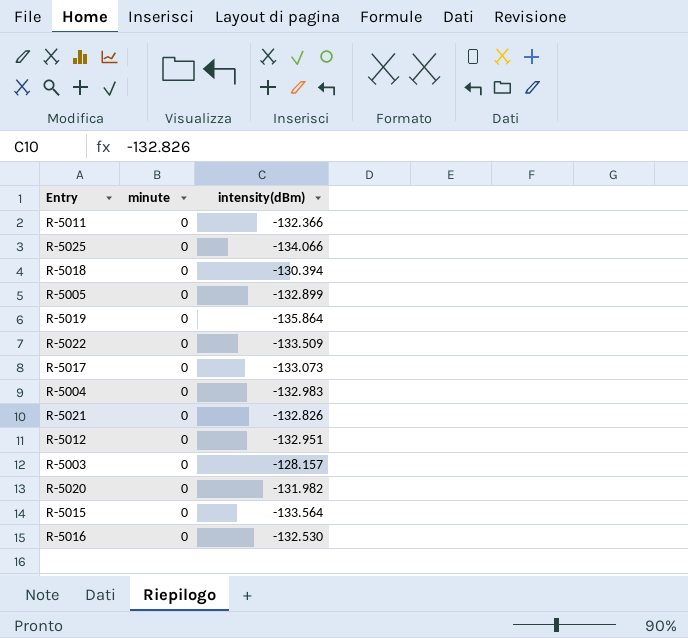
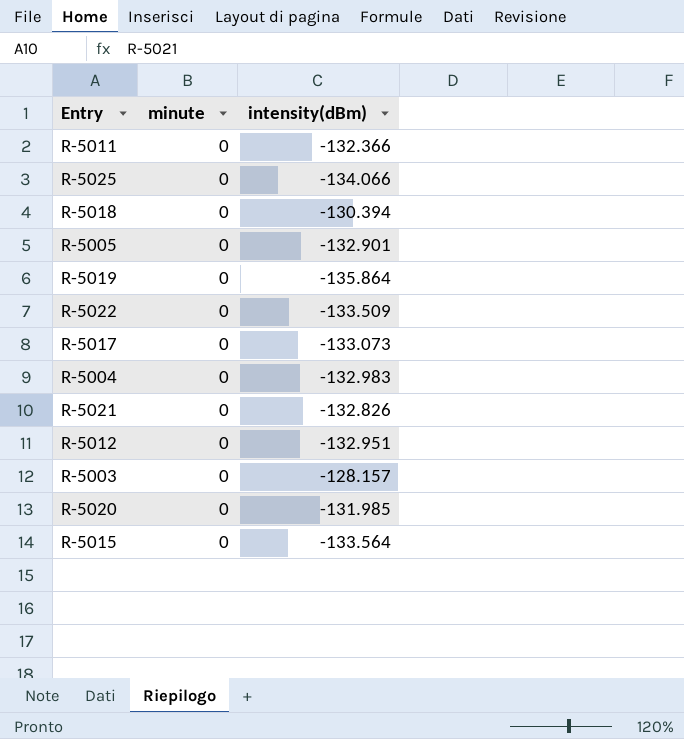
row R-5016: 0 | -132.530 -> none
R-5005 | intensity(dBm): -132.899 -> -132.901
R-5020 | intensity(dBm): -131.982 -> -131.985

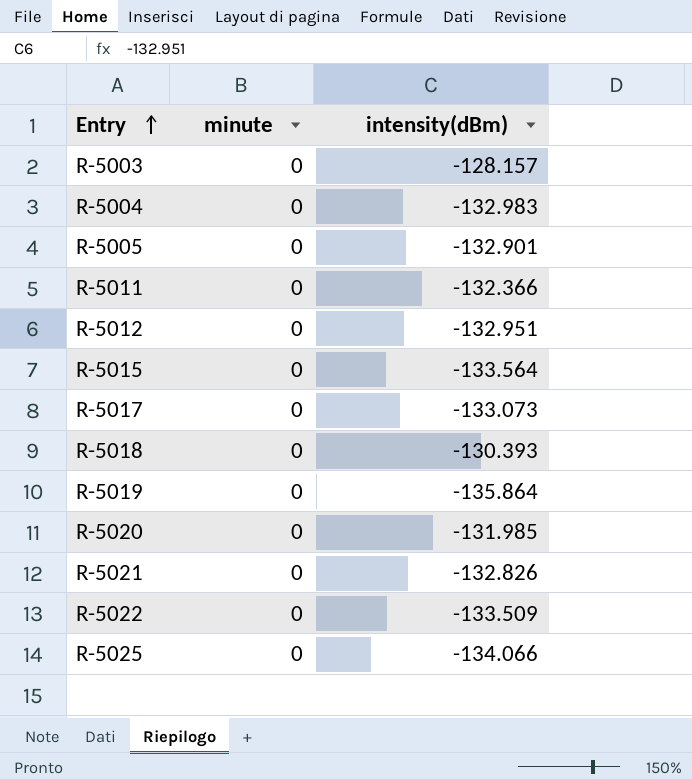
row order: none -> Entry ascending
R-5018 | intensity(dBm): -130.394 -> -130.393

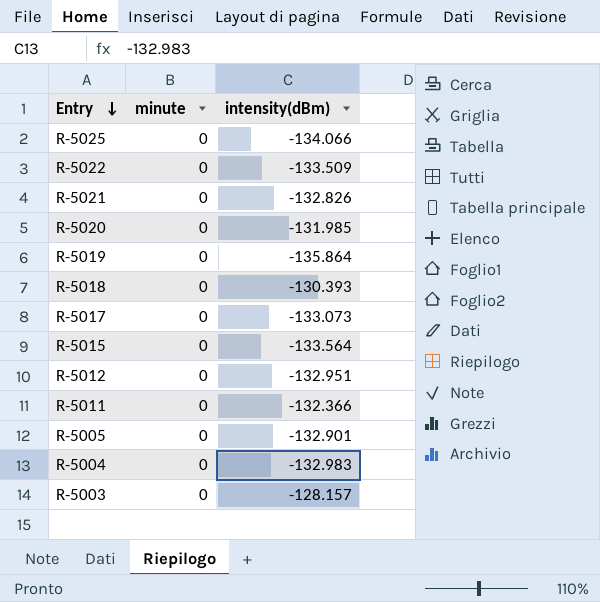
row order: Entry ascending -> Entry descending

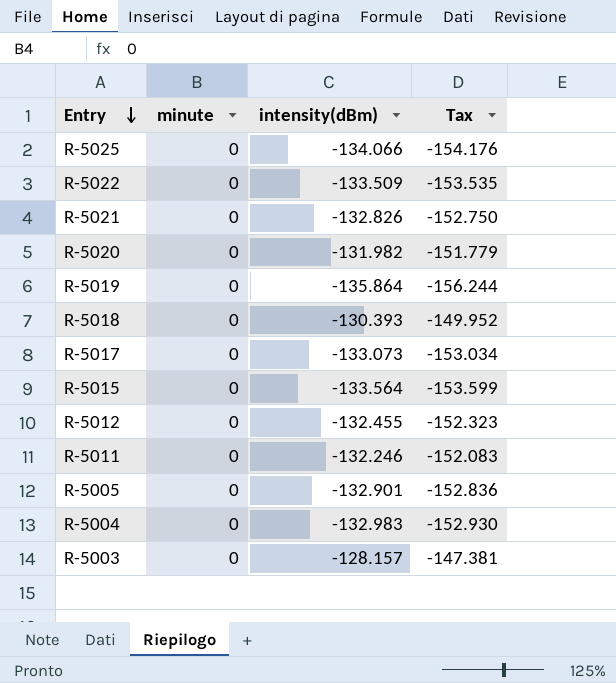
column Tax | formula: none -> [intensity(dBm)] * 1.15
R-5020 | intensity(dBm): -131.985 -> -131.982
R-5012 | intensity(dBm): -132.951 -> -132.455
R-5011 | intensity(dBm): -132.366 -> -132.246

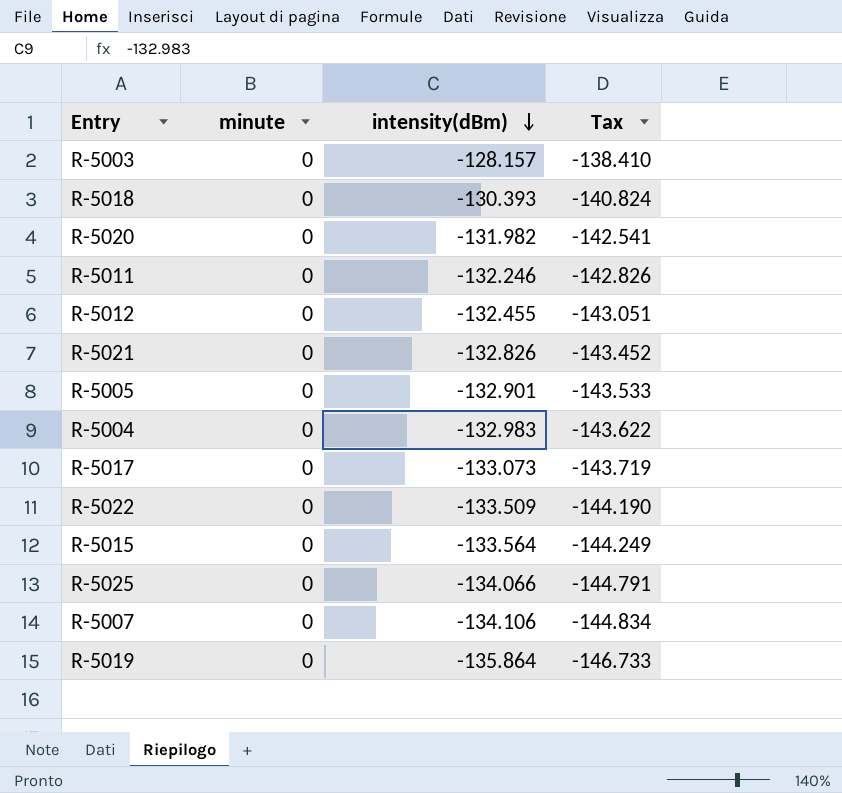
row order: Entry descending -> intensity(dBm) descending
column Tax | formula: [intensity(dBm)] * 1.15 -> [intensity(dBm)] * 1.08
row R-5007: none -> 0 | -134.106 | -144.834

